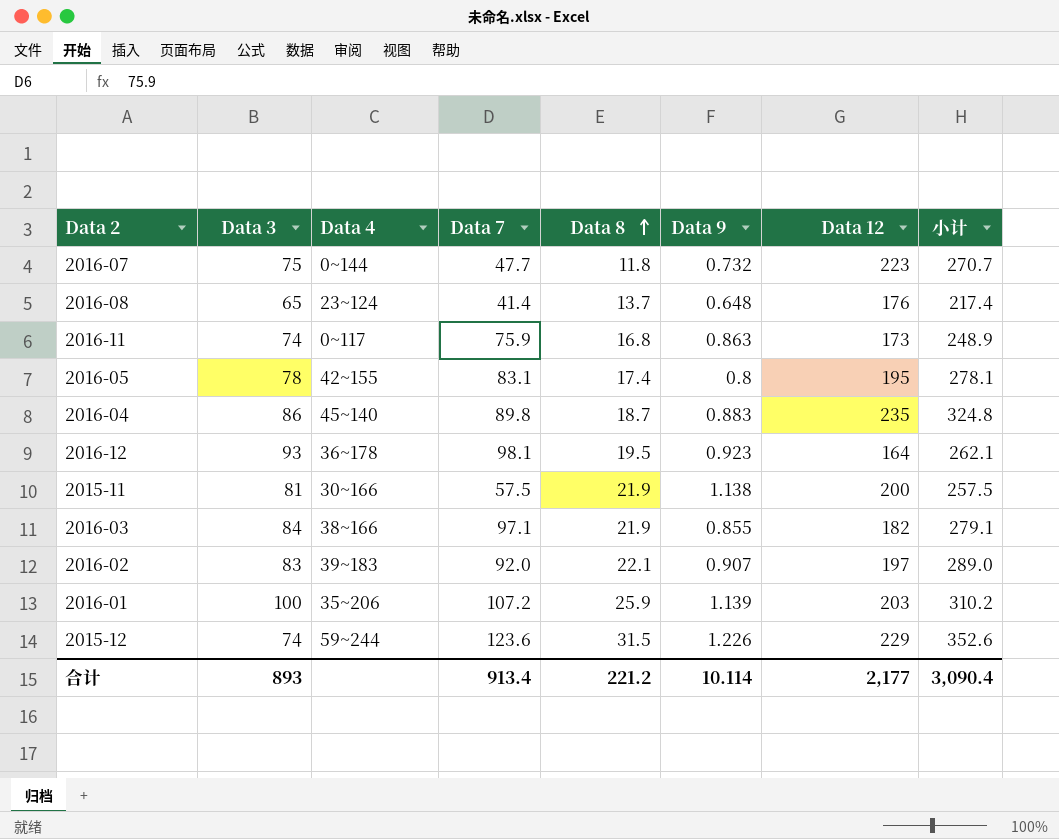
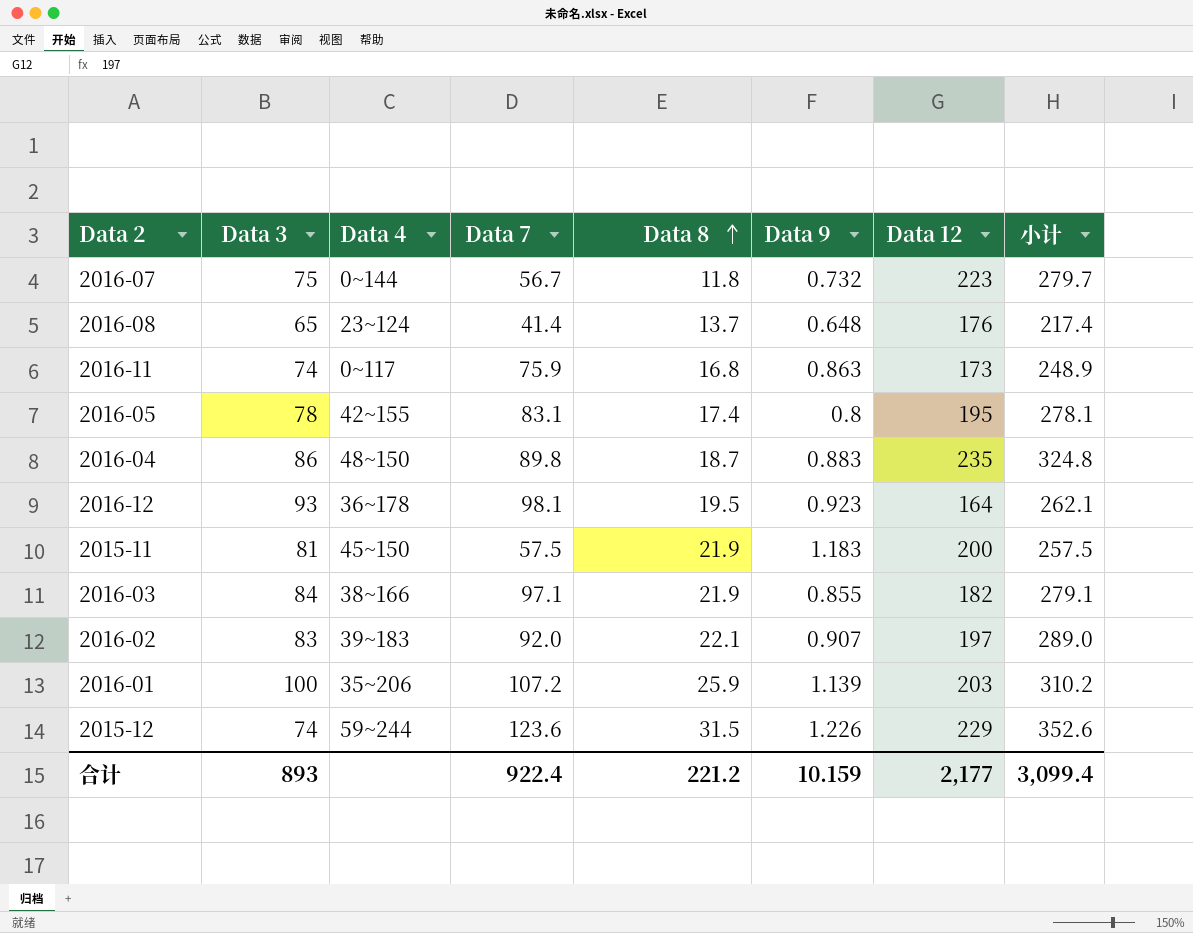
2016-07 | Data 7: 47.7 -> 56.7
2016-07 | 小计: 270.7 -> 279.7
2016-04 | Data 4: 45~140 -> 48~150
2015-11 | Data 4: 30~166 -> 45~150
2015-11 | Data 9: 1.138 -> 1.183
合计 | Data 7: 913.4 -> 922.4
合计 | Data 9: 10.114 -> 10.159
合计 | 小计: 3,090.4 -> 3,099.4

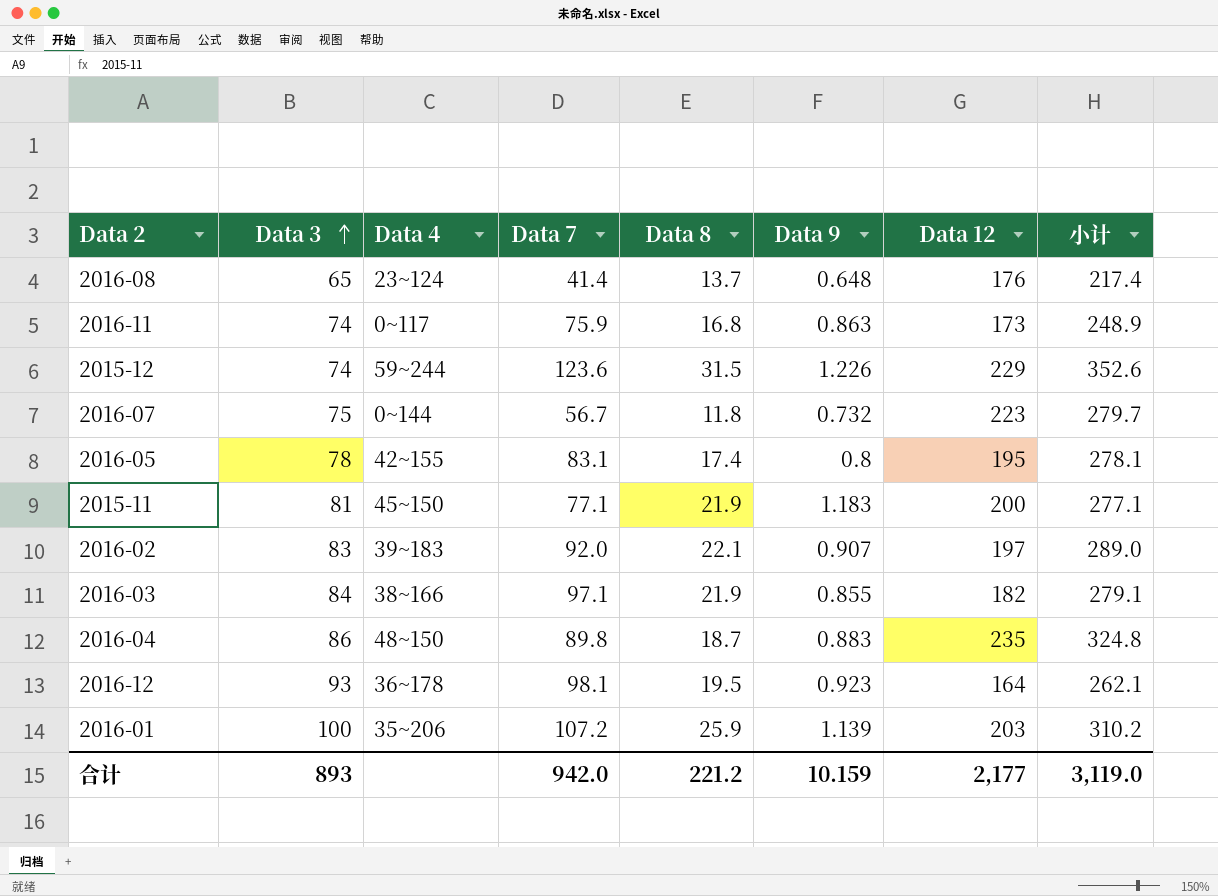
row order: Data 8 ascending -> Data 3 ascending
2015-11 | Data 7: 57.5 -> 77.1
2015-11 | 小计: 257.5 -> 277.1
合计 | Data 7: 922.4 -> 942.0
合计 | 小计: 3,099.4 -> 3,119.0

